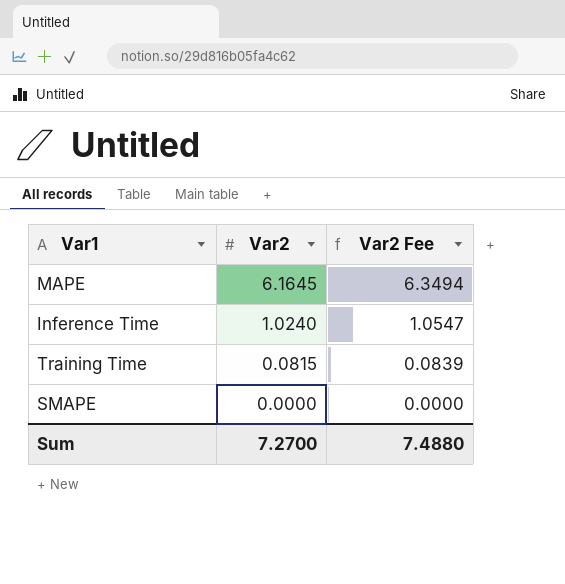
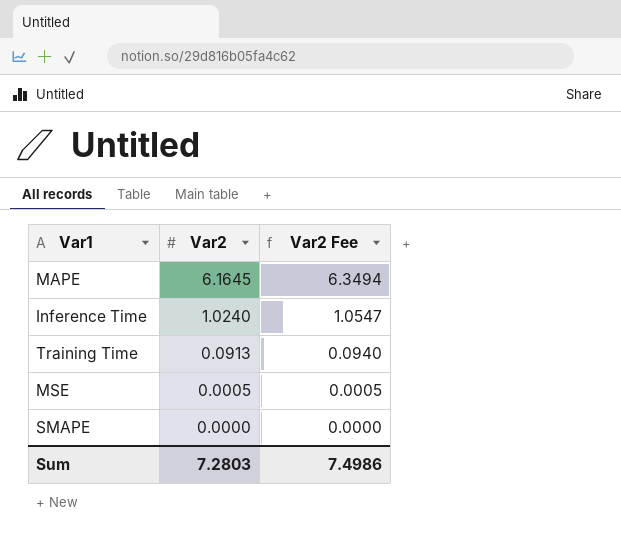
Training Time | Var2: 0.0815 -> 0.0913
Training Time | Var2 Fee: 0.0839 -> 0.0940
row MSE: none -> 0.0005 | 0.0005
Sum | Var2: 7.2700 -> 7.2803
Sum | Var2 Fee: 7.4880 -> 7.4986

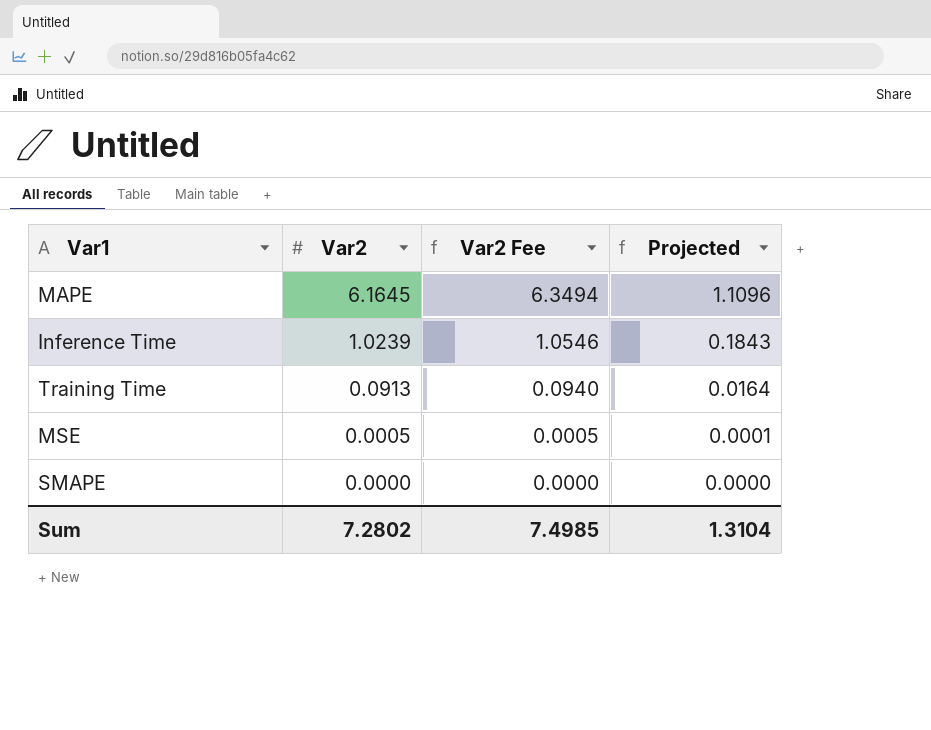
column Projected | formula: none -> [Var2] * 0.18
Inference Time | Var2: 1.0240 -> 1.0239
Inference Time | Var2 Fee: 1.0547 -> 1.0546
Sum | Var2: 7.2803 -> 7.2802
Sum | Var2 Fee: 7.4986 -> 7.4985

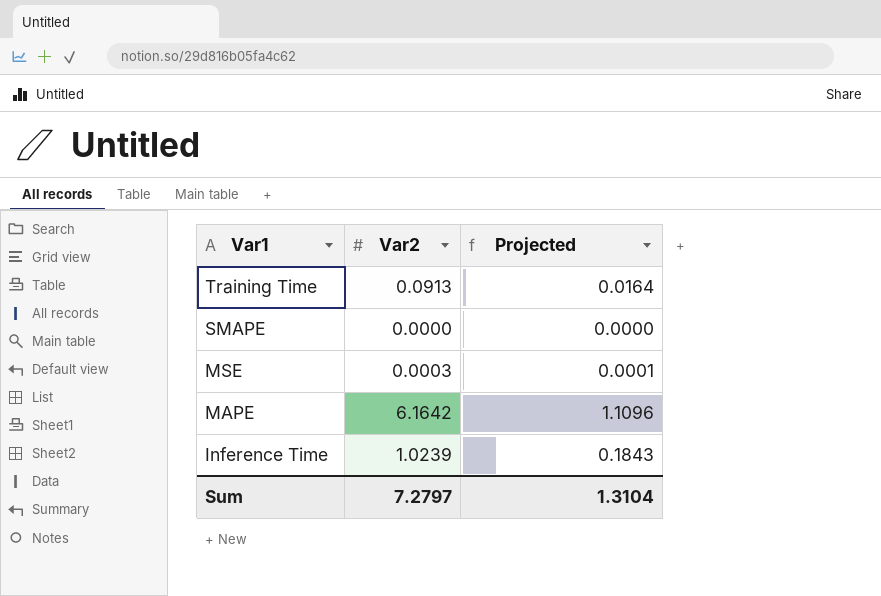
row order: Var2 descending -> Var1 descending
column Var2 Fee | formula: [Var2] * 1.03 -> none
MSE | Var2: 0.0005 -> 0.0003
MAPE | Var2: 6.1645 -> 6.1642
Sum | Var2: 7.2802 -> 7.2797

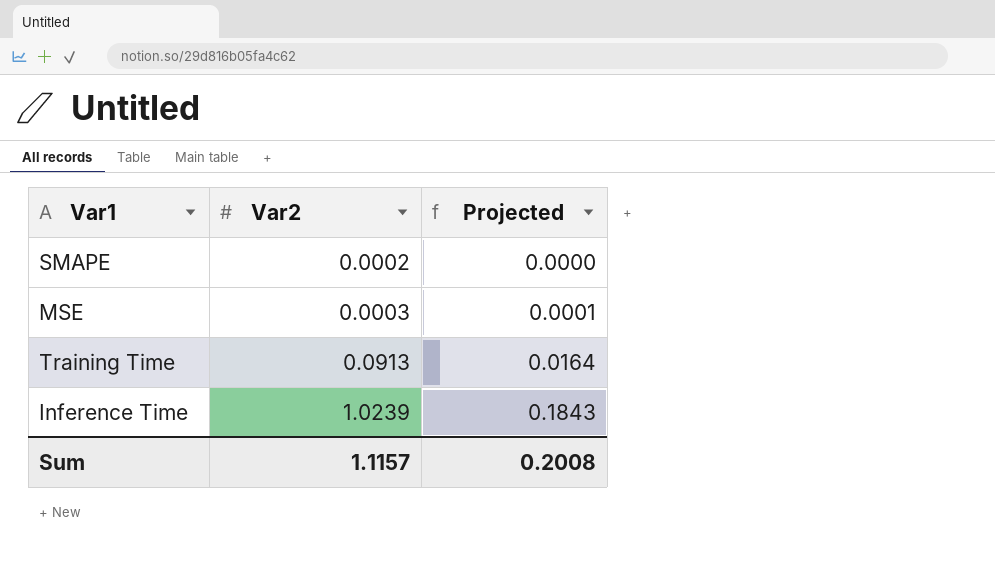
row order: Var1 descending -> Var2 ascending
row MAPE: 6.1642 | 1.1096 -> none
SMAPE | Var2: 0.0000 -> 0.0002
Sum | Var2: 7.2797 -> 1.1157
Sum | Projected: 1.3104 -> 0.2008

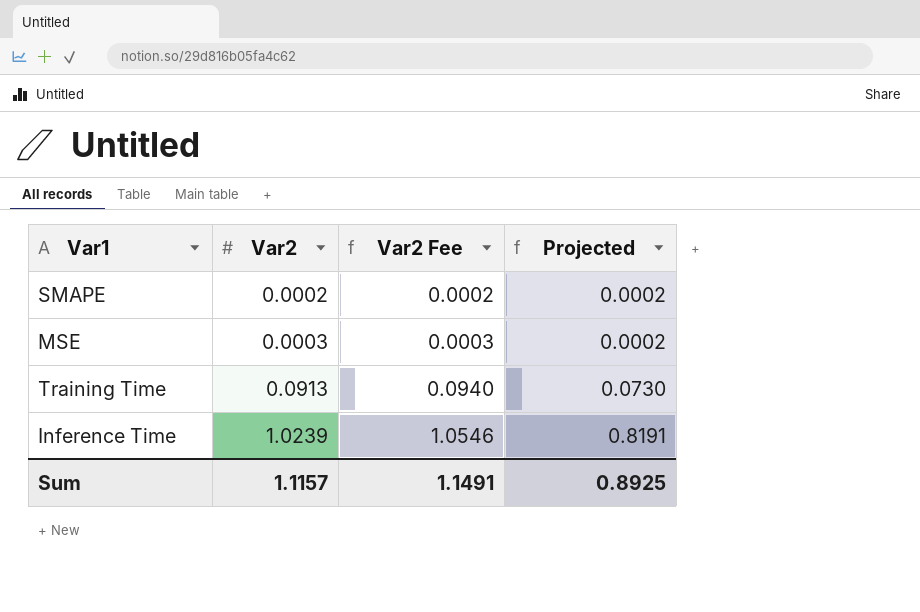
column Var2 Fee | formula: none -> [Var2] * 1.03
column Projected | formula: [Var2] * 0.18 -> [Var2] * 0.8
Sum | Projected: 0.2008 -> 0.8925

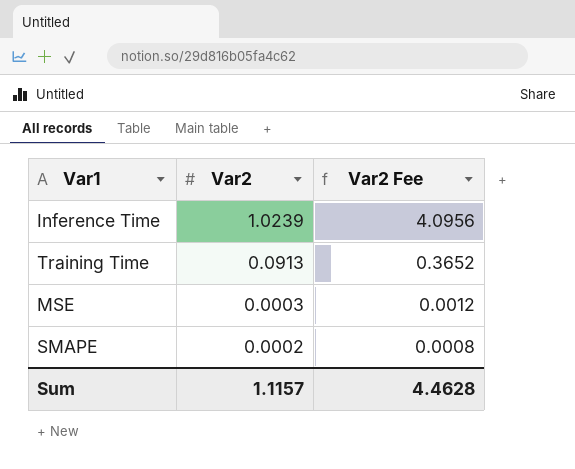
row order: Var2 ascending -> Var2 descending
column Projected | formula: [Var2] * 0.8 -> none
column Var2 Fee | formula: [Var2] * 1.03 -> [Var2] * 4
Sum | Var2 Fee: 1.1491 -> 4.4628

